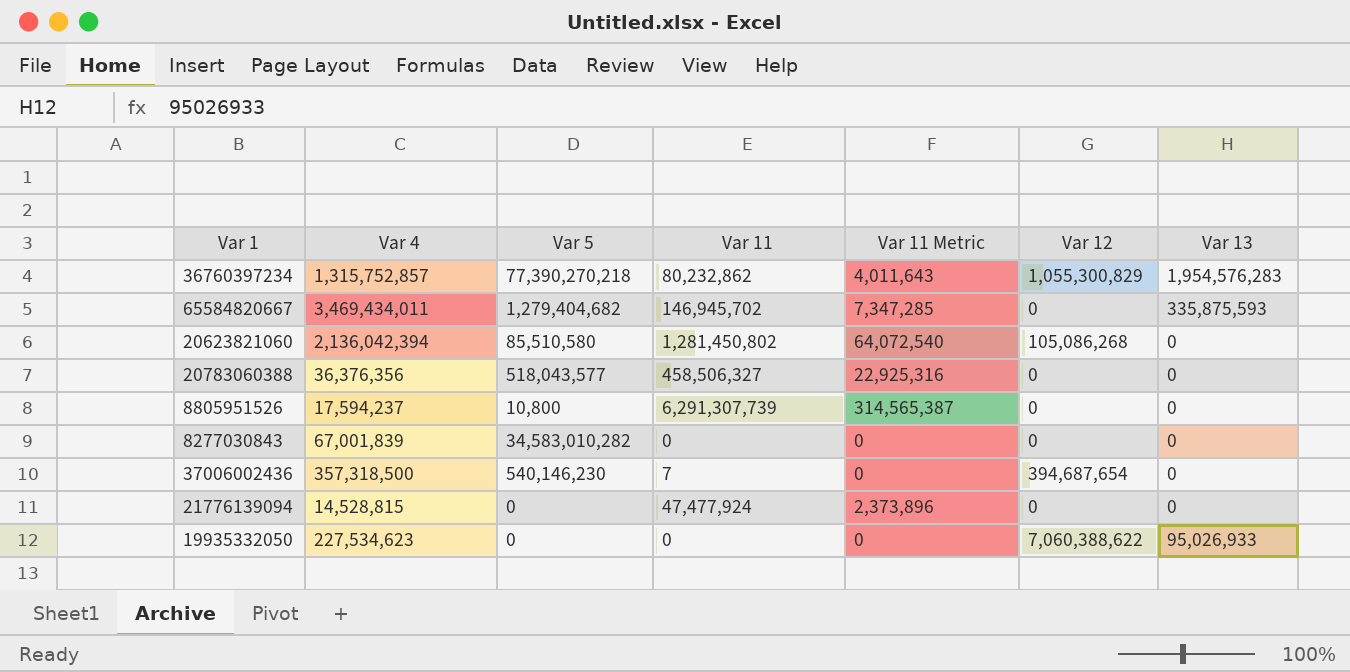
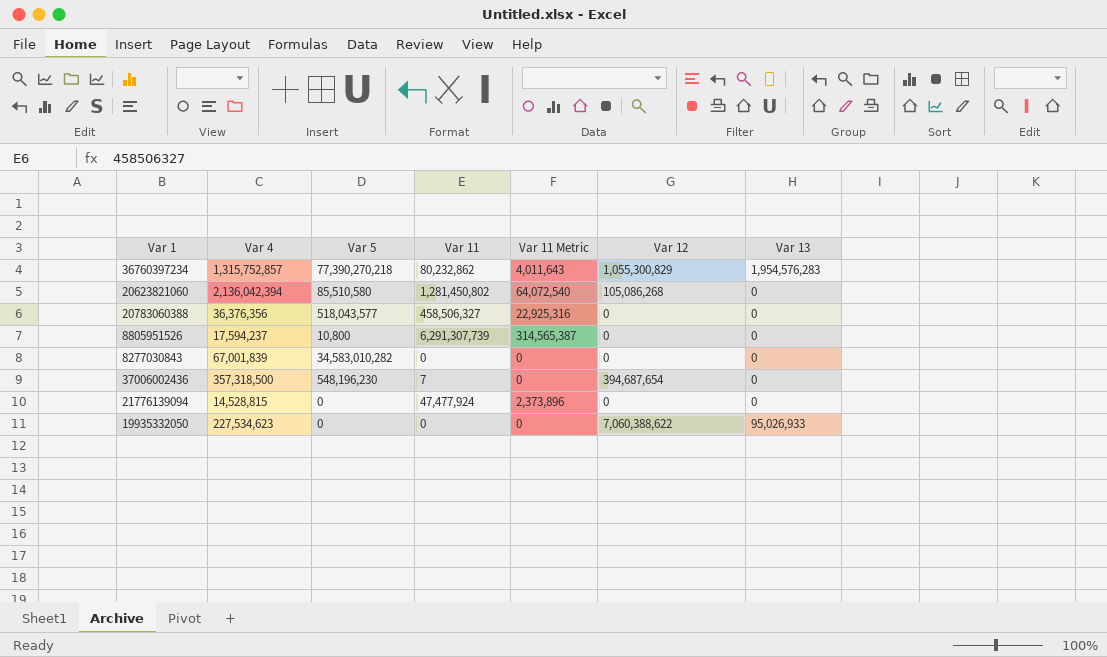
row 65584820667: 3,469,434,011 | 1,279,404,682 | 146,945,702 | 7,347,285 | 0 | 335,875,593 -> none
37006002436 | Var 5: 540,146,230 -> 548,196,230

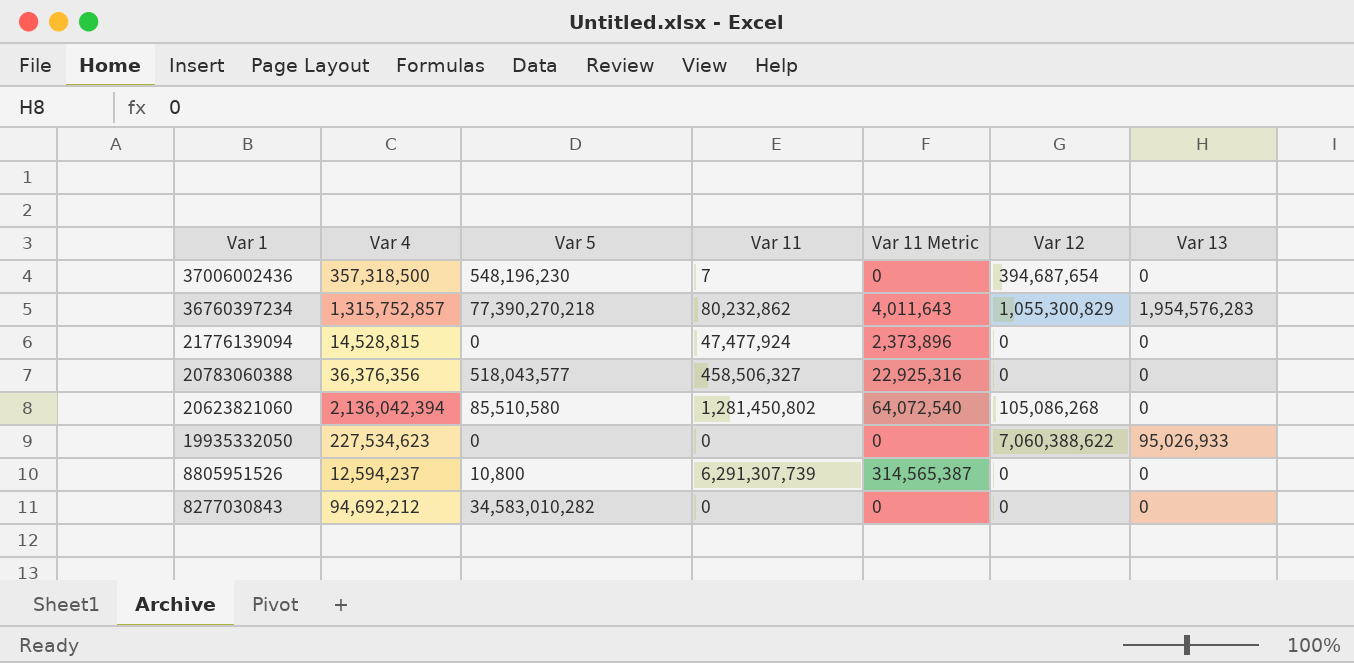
row order: none -> Var 1 descending
8805951526 | Var 4: 17,594,237 -> 12,594,237
8277030843 | Var 4: 67,001,839 -> 94,692,212

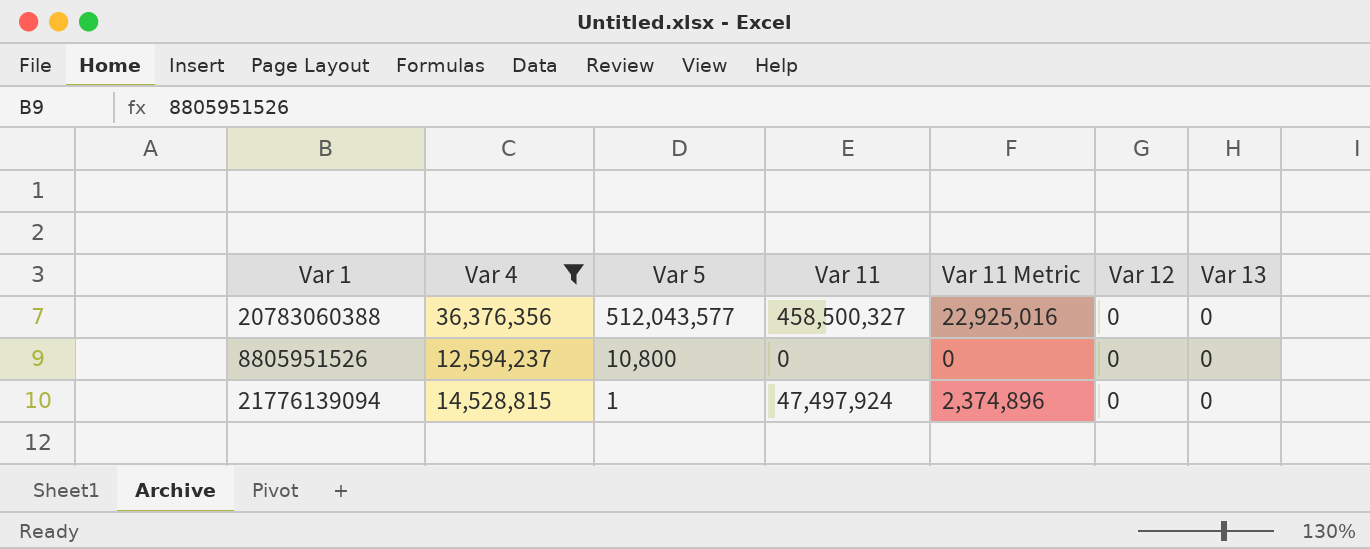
filter: none -> Var 4 <= 36,376,356
row order: Var 1 descending -> Var 5 descending
20783060388 | Var 5: 518,043,577 -> 512,043,577
20783060388 | Var 11: 458,506,327 -> 458,500,327
20783060388 | Var 11 Metric: 22,925,316 -> 22,925,016
8805951526 | Var 11: 6,291,307,739 -> 0
8805951526 | Var 11 Metric: 314,565,387 -> 0
21776139094 | Var 5: 0 -> 1
21776139094 | Var 11: 47,477,924 -> 47,497,924
21776139094 | Var 11 Metric: 2,373,896 -> 2,374,896

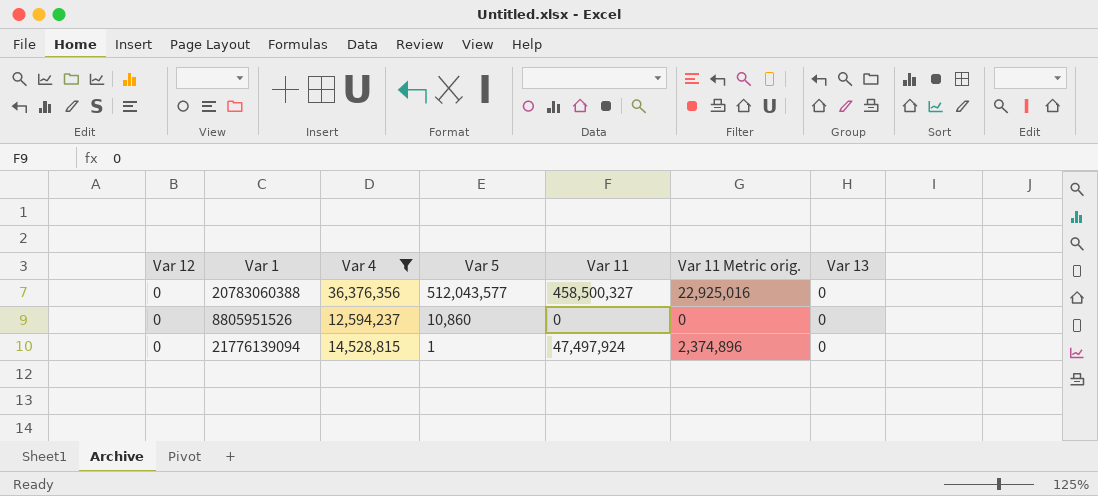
column Var 12 | position: 6 -> 1
column name: Var 11 Metric -> Var 11 Metric orig.
8805951526 | Var 5: 10,800 -> 10,860

